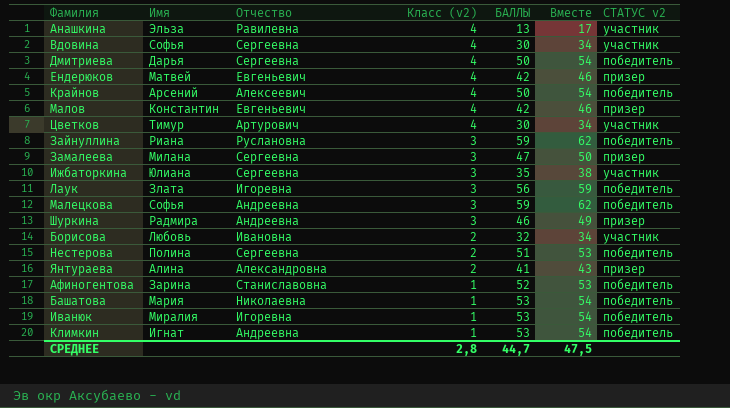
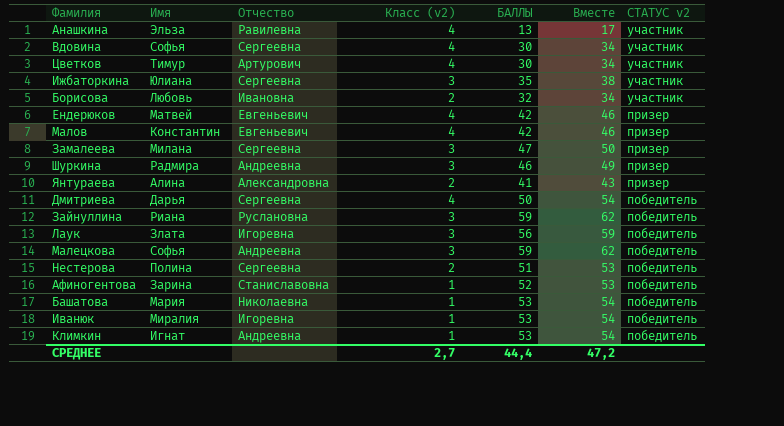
row order: Класс (v2) descending -> СТАТУС v2 descending
row Крайнов: Арсений | Алексеевич | 4 | 50 | 54 | победитель -> none
СРЕДНЕЕ | Класс (v2): 2,8 -> 2,7
СРЕДНЕЕ | БАЛЛЫ: 44,7 -> 44,4
СРЕДНЕЕ | Вместе: 47,5 -> 47,2

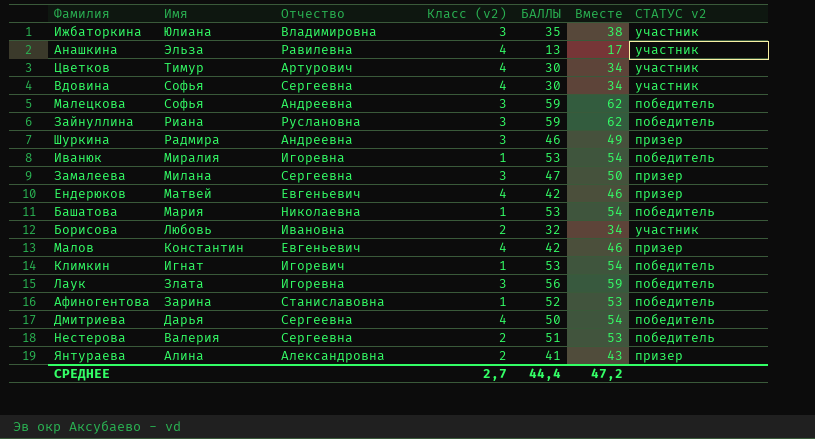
row order: СТАТУС v2 descending -> Имя descending
Ижбаторкина | Отчество: Сергеевна -> Владимировна
Климкин | Отчество: Андреевна -> Игоревич
Нестерова | Имя: Полина -> Валерия

